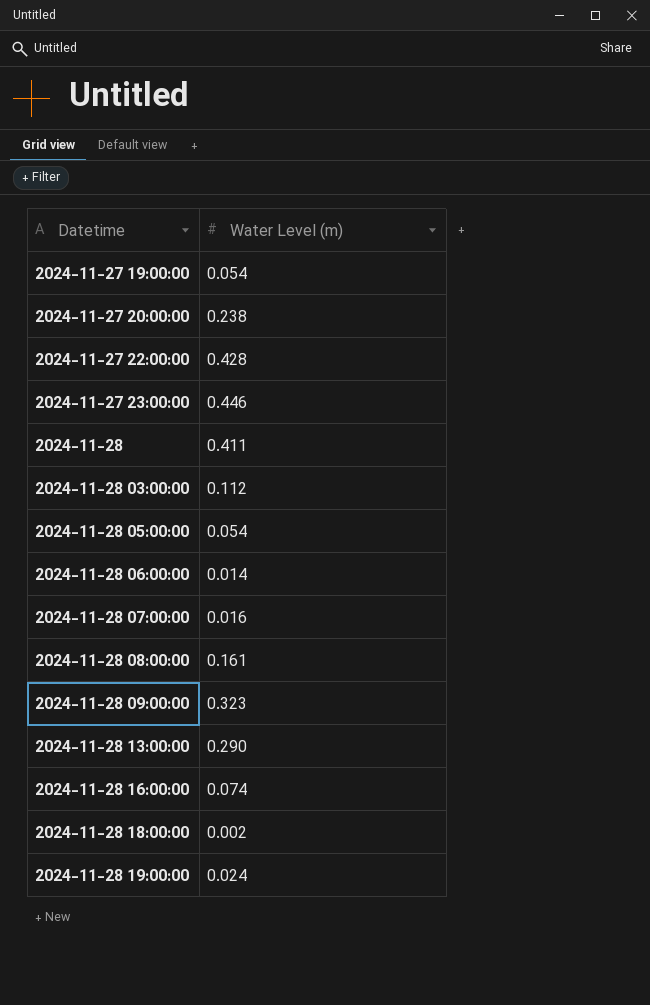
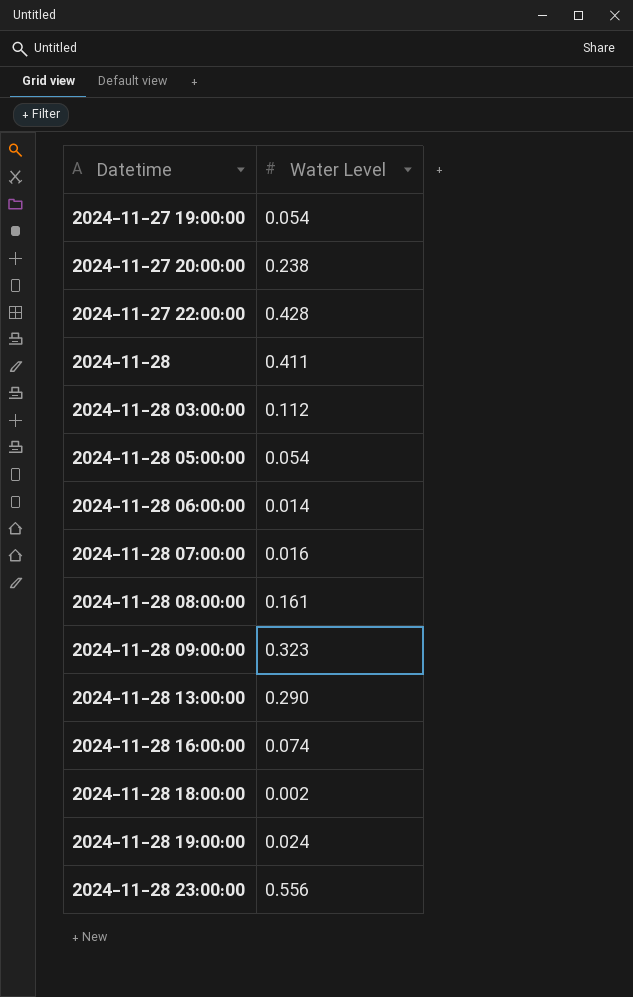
column name: Water Level (m) -> Water Level
row 2024-11-27 23:00:00: 0.446 -> none
row 2024-11-28 23:00:00: none -> 0.556

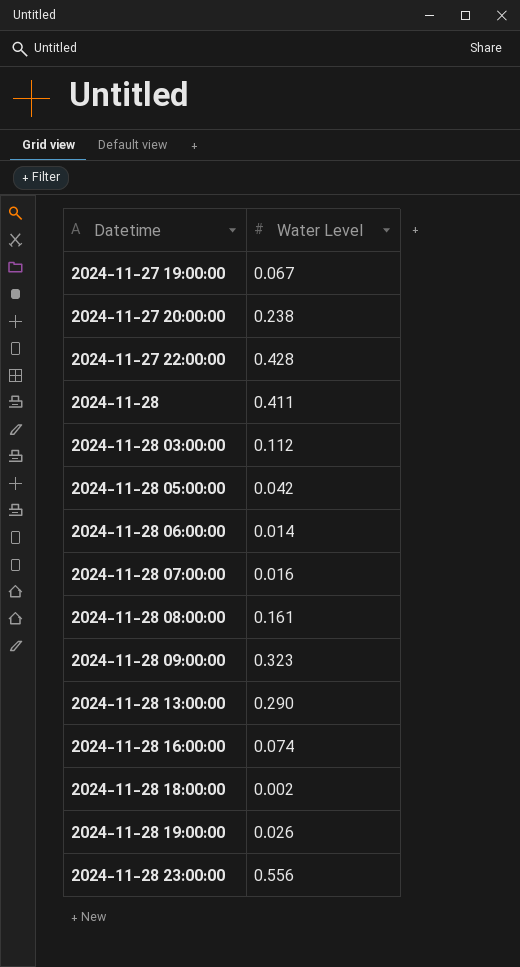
2024-11-27 19:00:00 | Water Level: 0.054 -> 0.067
2024-11-28 05:00:00 | Water Level: 0.054 -> 0.042
2024-11-28 19:00:00 | Water Level: 0.024 -> 0.026

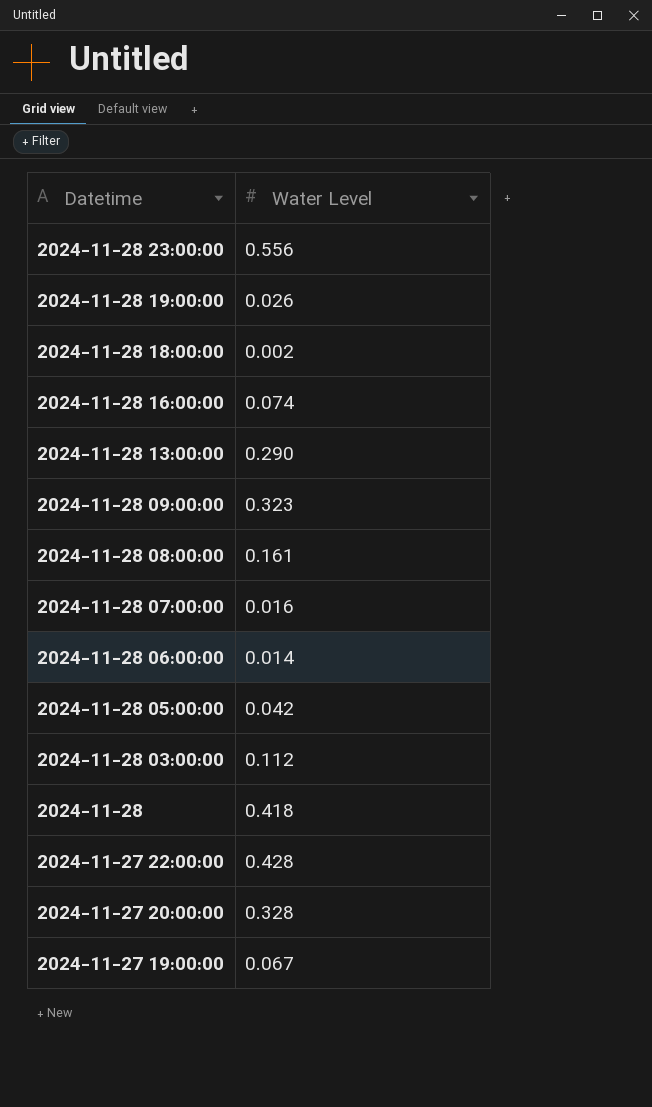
row order: Datetime ascending -> Datetime descending
2024-11-28 | Water Level: 0.411 -> 0.418
2024-11-27 20:00:00 | Water Level: 0.238 -> 0.328

